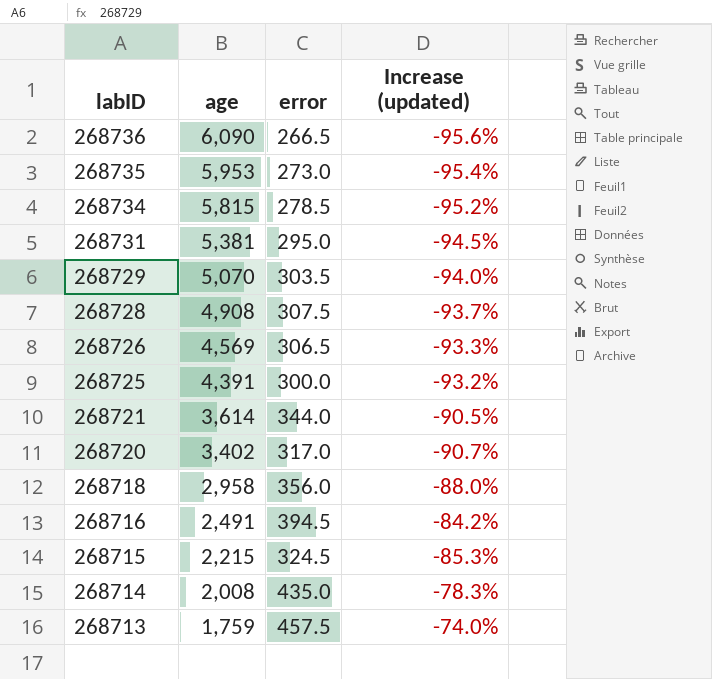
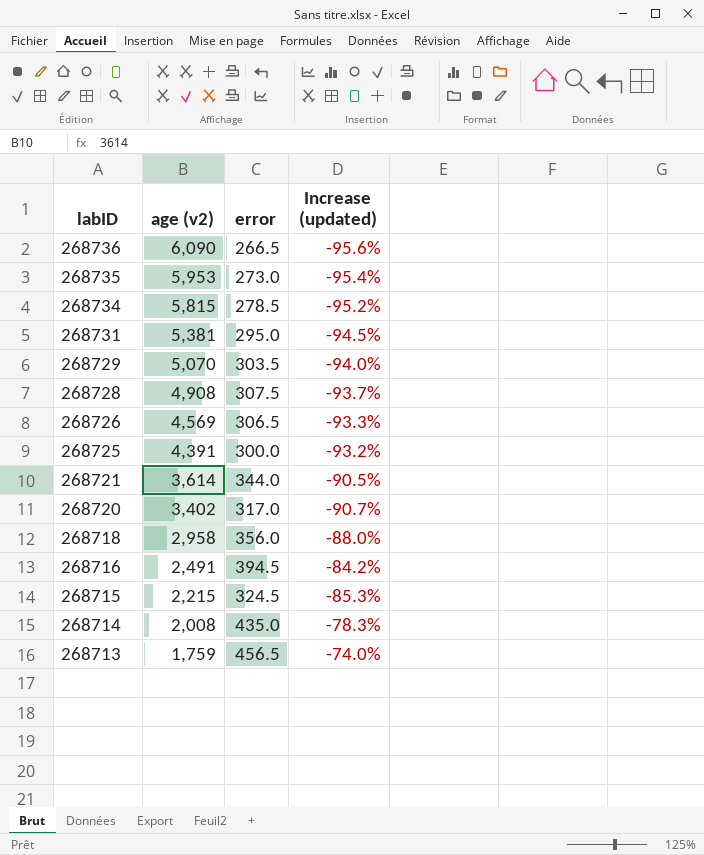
column name: age -> age (v2)
268713 | error: 457.5 -> 456.5

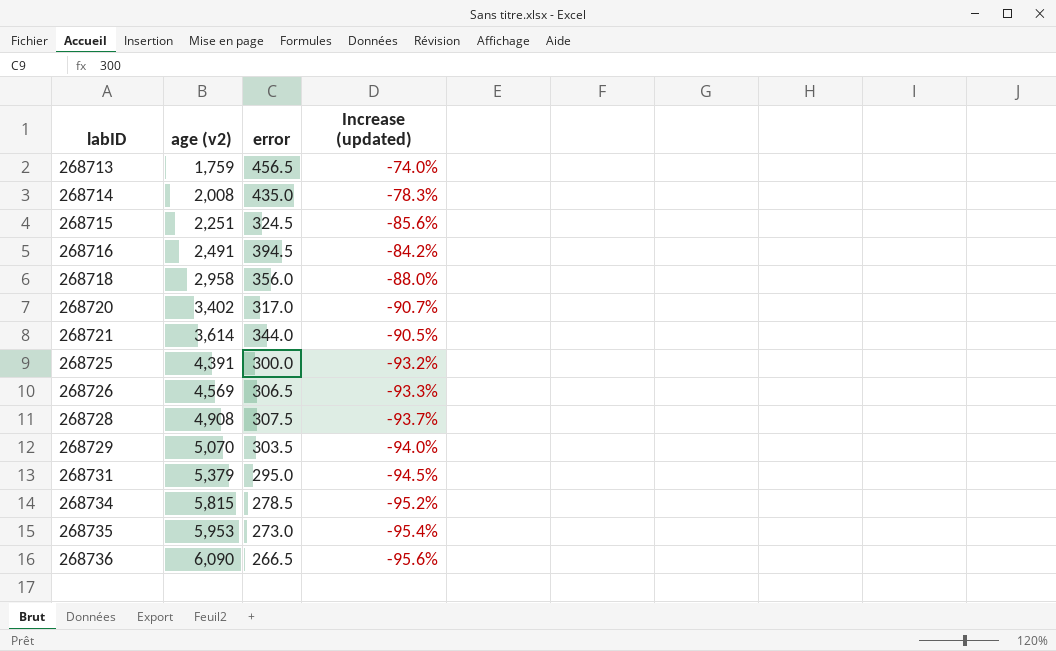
row order: labID descending -> labID ascending
268715 | age (v2): 2,215 -> 2,251
268715 | Increase (updated): -85.3% -> -85.6%
268731 | age (v2): 5,381 -> 5,379

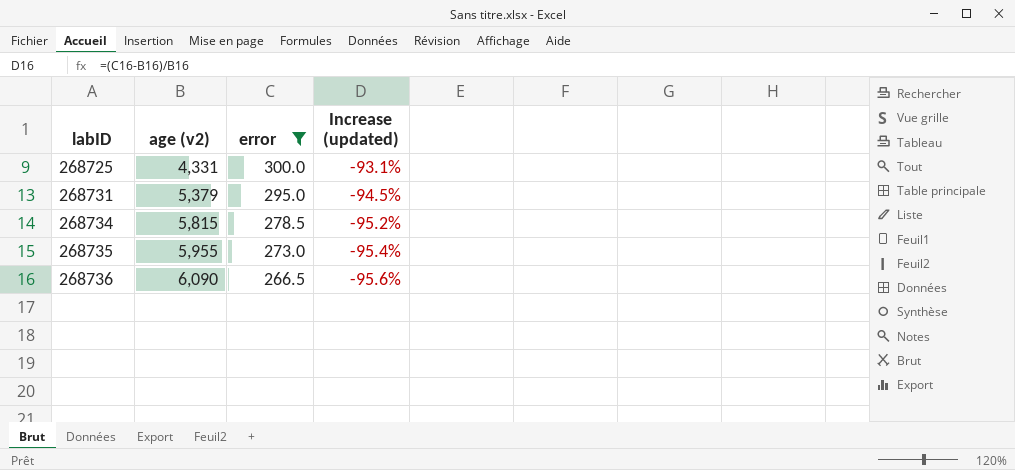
filter: none -> error <= 300.0
268725 | age (v2): 4,391 -> 4,331
268725 | Increase (updated): -93.2% -> -93.1%
268735 | age (v2): 5,953 -> 5,955

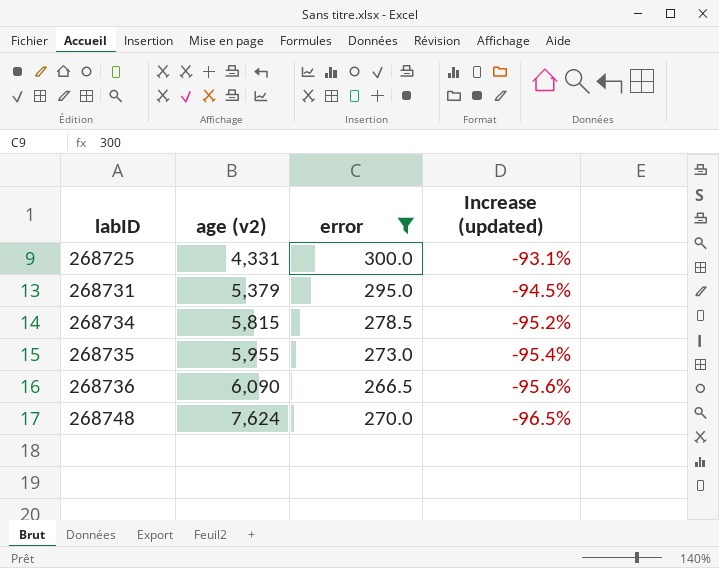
row 268748: none -> 7,624 | 270.0 | -96.5%

